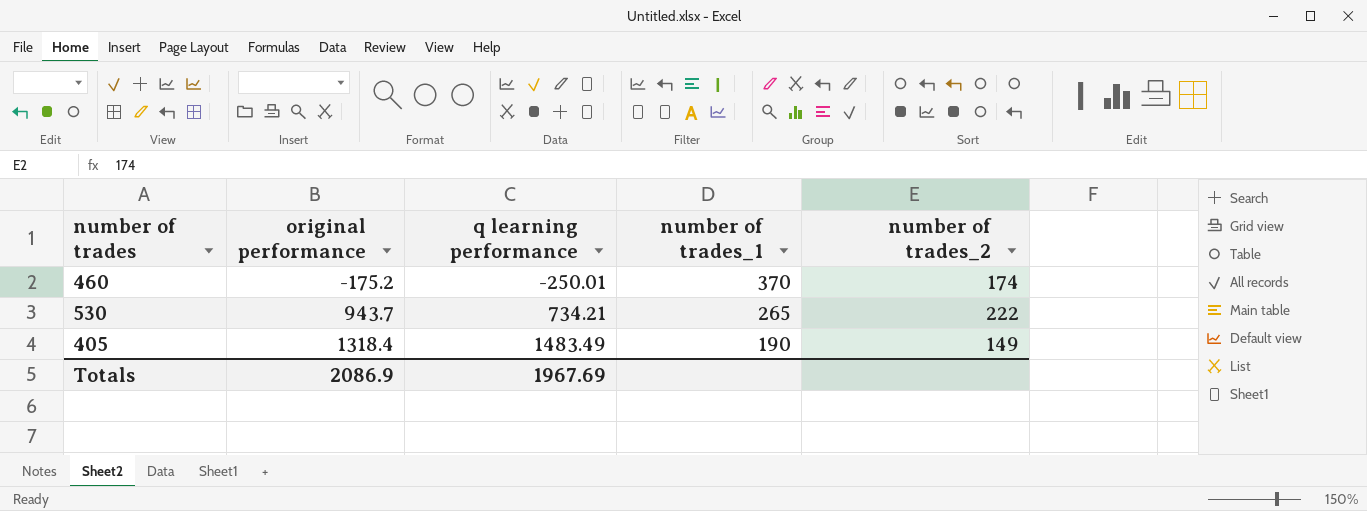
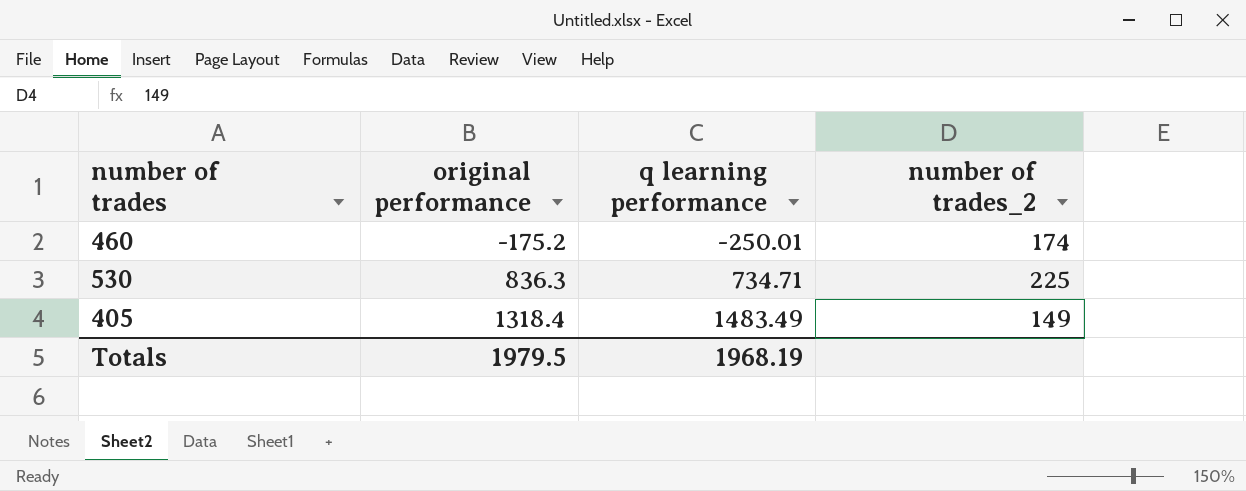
column number of trades_1 | position: 4 -> none
530 | original performance: 943.7 -> 836.3
530 | q learning performance: 734.21 -> 734.71
530 | number of trades_2: 222 -> 225
Totals | original performance: 2086.9 -> 1979.5
Totals | q learning performance: 1967.69 -> 1968.19

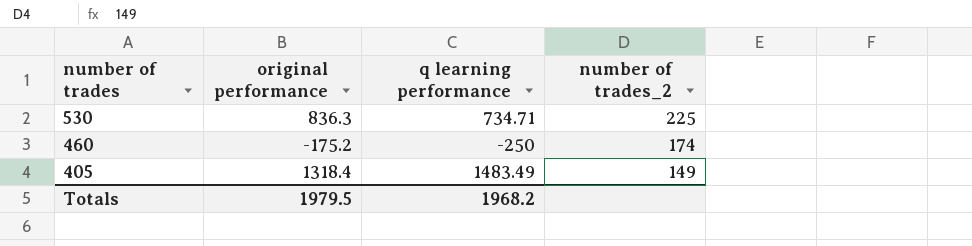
row order: original performance ascending -> number of trades descending
460 | q learning performance: -250.01 -> -250
Totals | q learning performance: 1968.19 -> 1968.2

